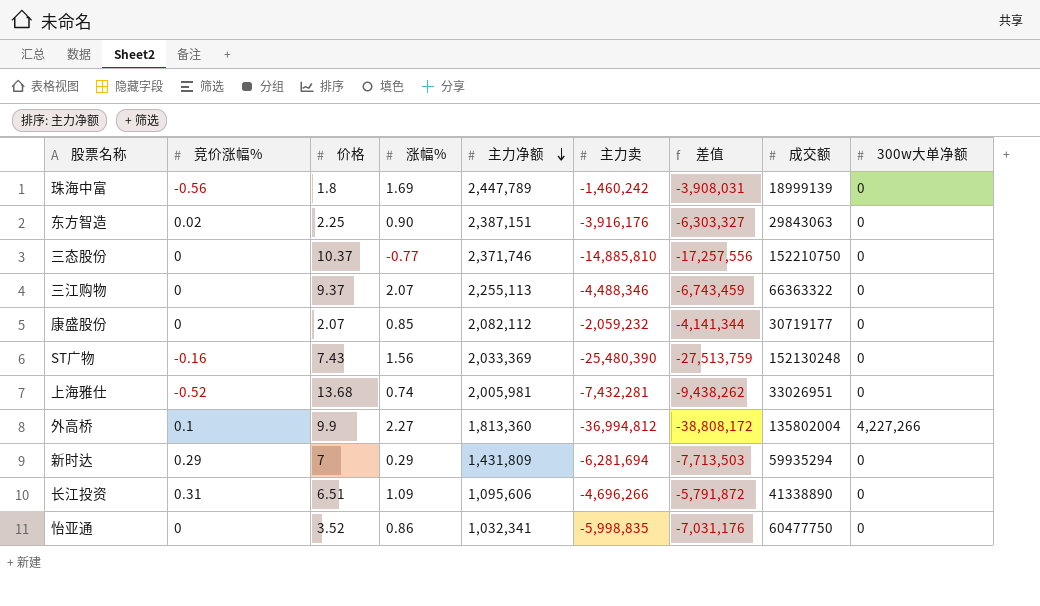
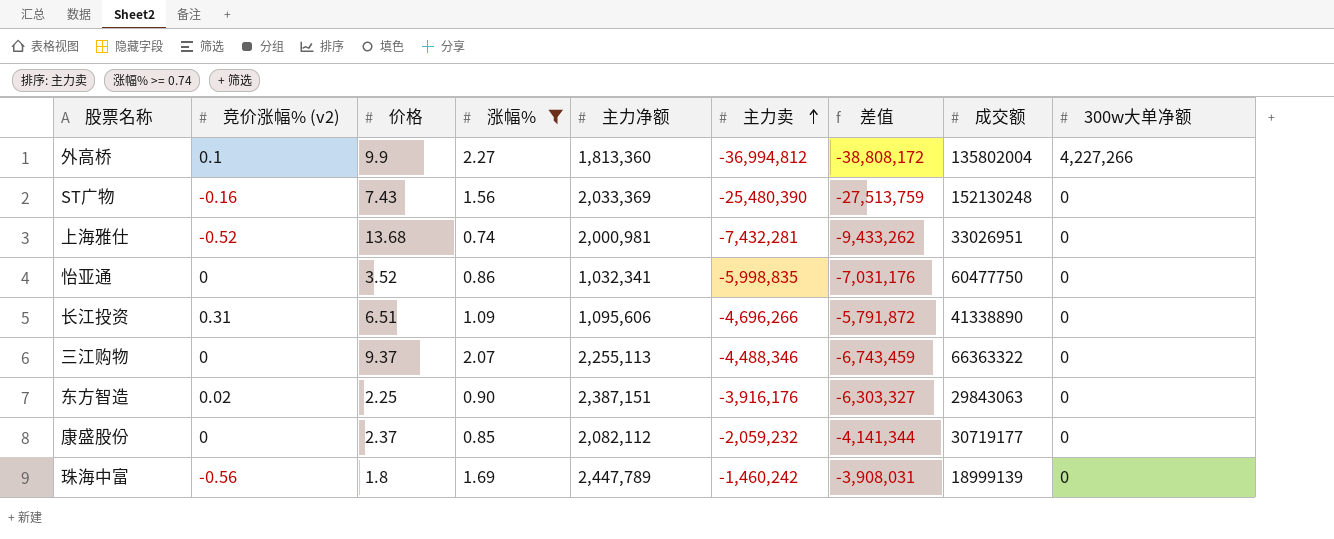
filter: none -> 涨幅% >= 0.74
row order: 主力净额 descending -> 主力卖 ascending
column name: 竞价涨幅% -> 竞价涨幅% (v2)
上海雅仕 | 主力净额: 2,005,981 -> 2,000,981
上海雅仕 | 差值: -9,438,262 -> -9,433,262
康盛股份 | 价格: 2.07 -> 2.37

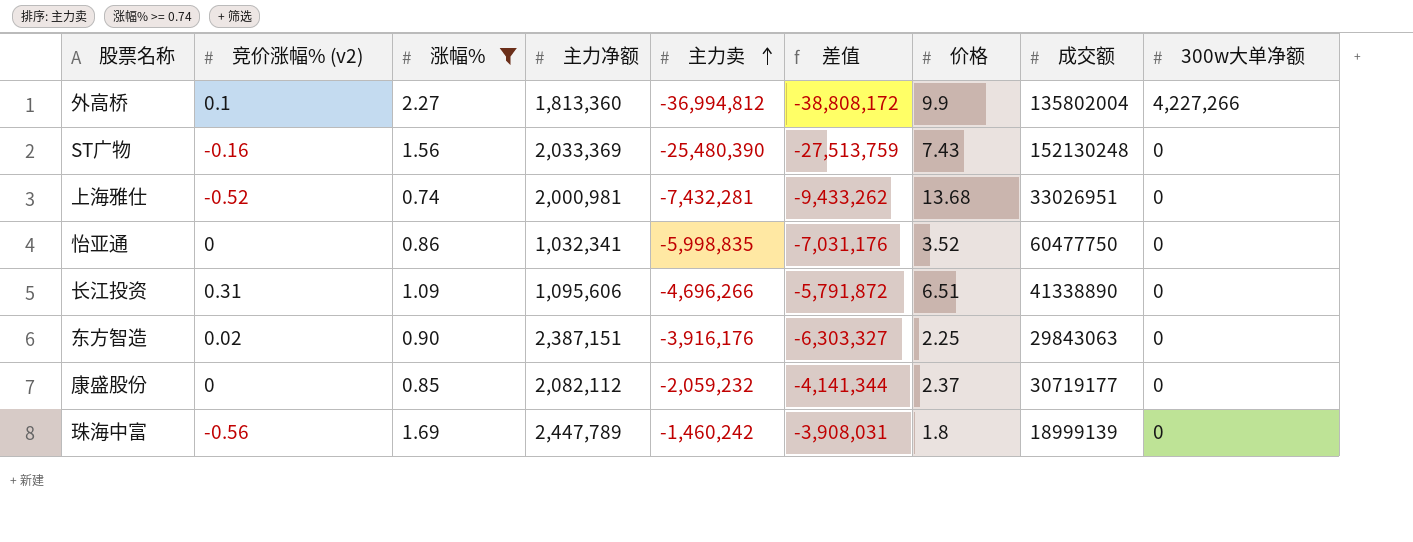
column 价格 | position: 3 -> 7
row 三江购物: 0 | 9.37 | 2.07 | 2,255,113 | -4,488,346 | -6,743,459 | 66363322 | 0 -> none

